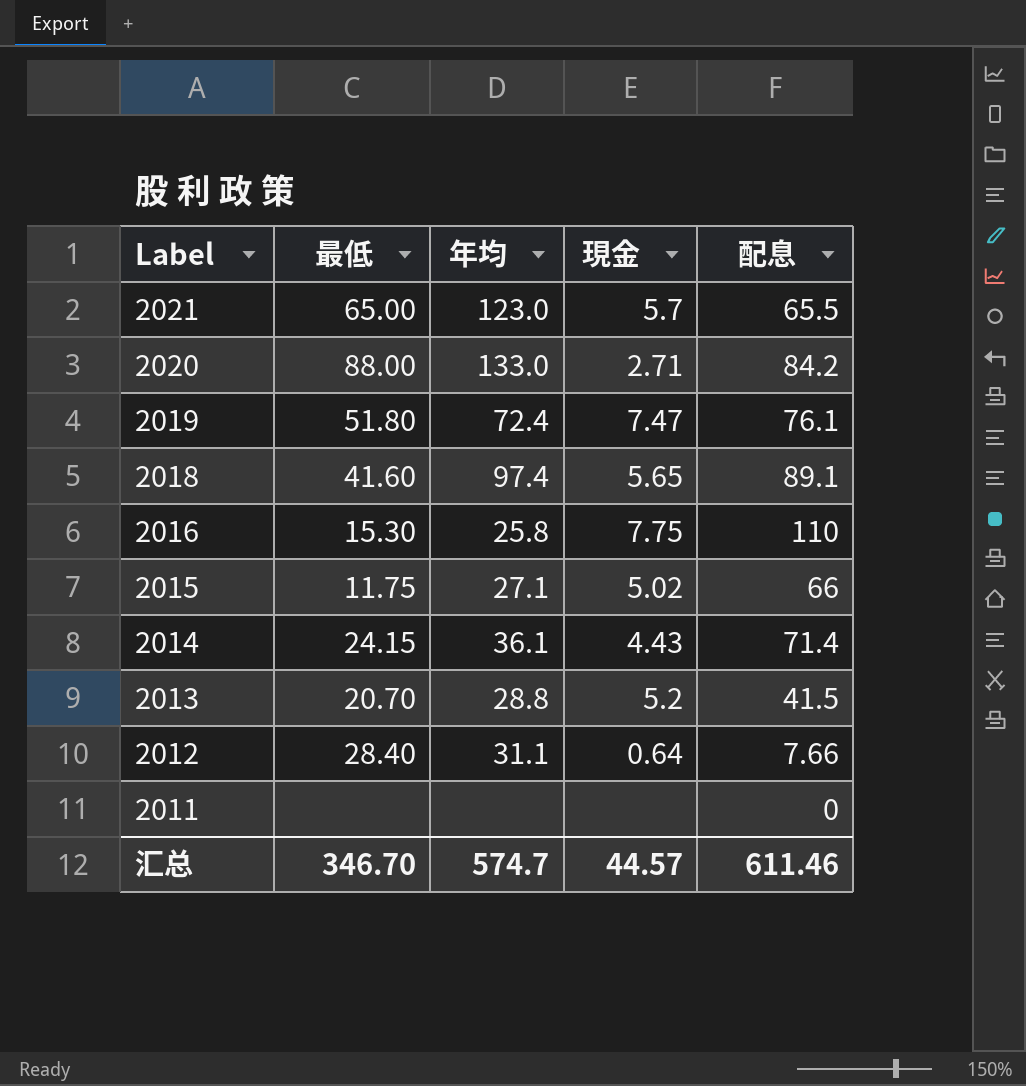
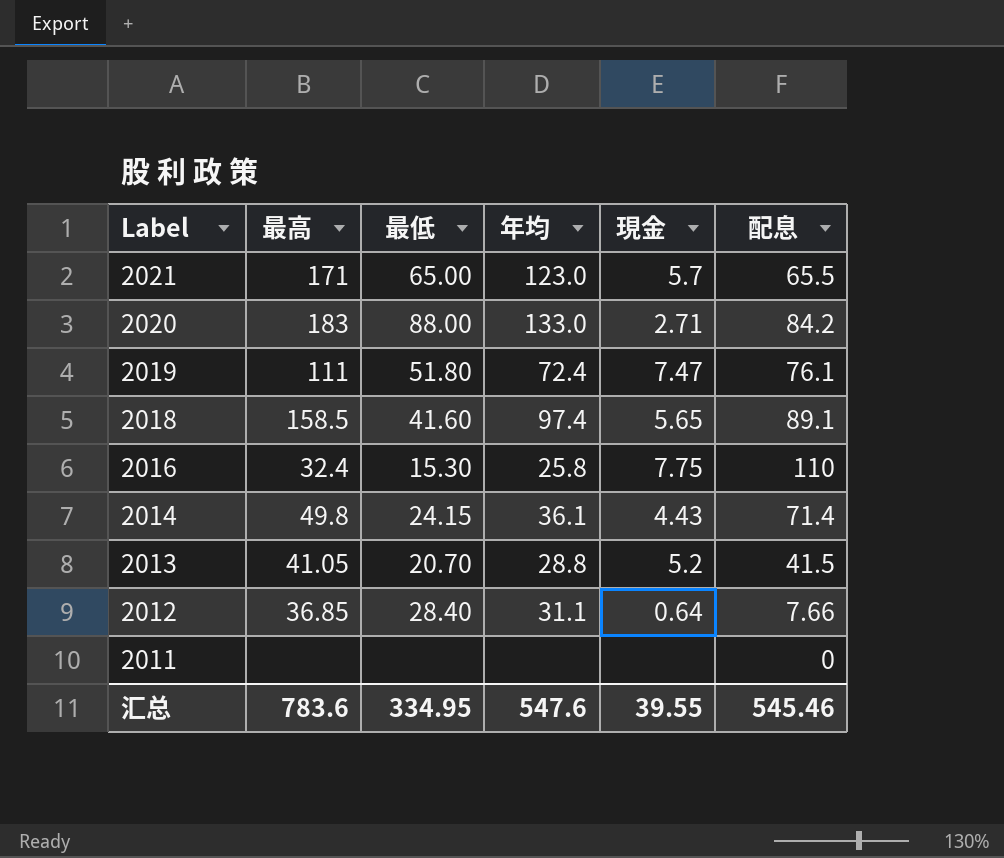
column 最高 | position: none -> 2
row 2015: 11.75 | 27.1 | 5.02 | 66 -> none
汇总 | 最低: 346.70 -> 334.95
汇总 | 年均: 574.7 -> 547.6
汇总 | 現金: 44.57 -> 39.55
汇总 | 配息: 611.46 -> 545.46

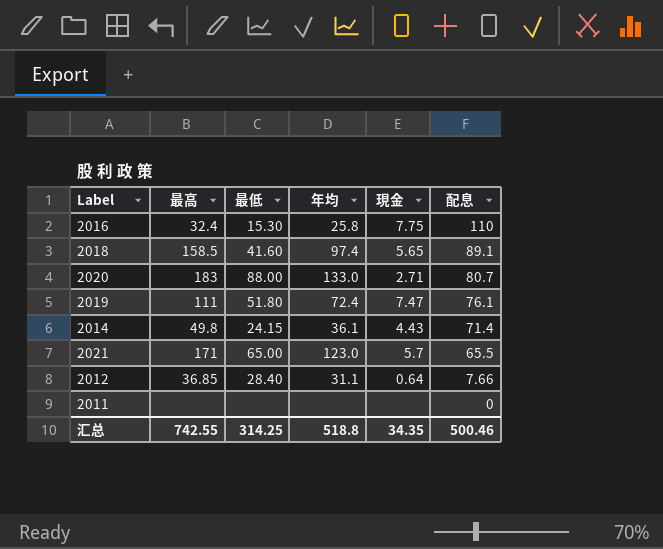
row order: Label descending -> 配息 descending
row 2013: 41.05 | 20.70 | 28.8 | 5.2 | 41.5 -> none
2020 | 配息: 84.2 -> 80.7
汇总 | 最高: 783.6 -> 742.55
汇总 | 最低: 334.95 -> 314.25
汇总 | 年均: 547.6 -> 518.8
汇总 | 現金: 39.55 -> 34.35
汇总 | 配息: 545.46 -> 500.46

